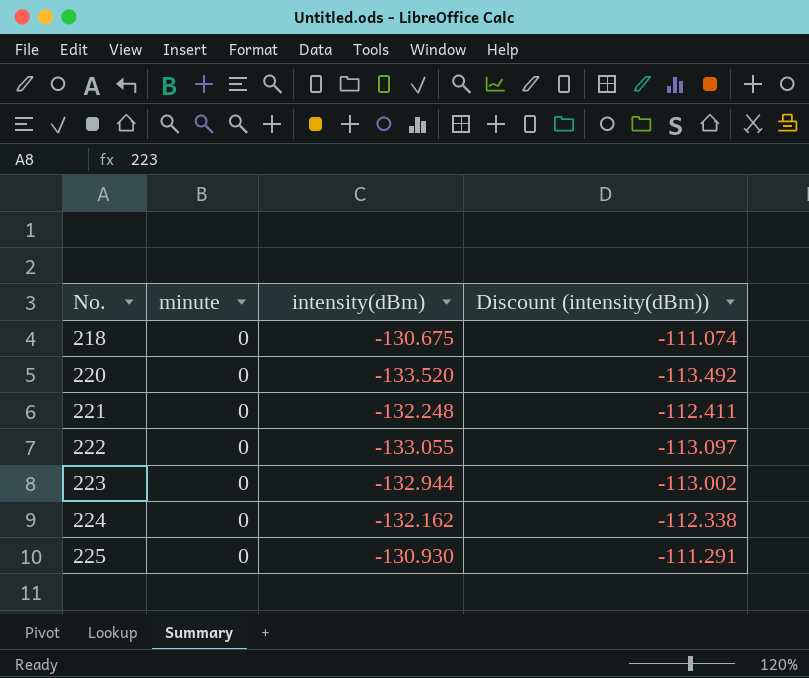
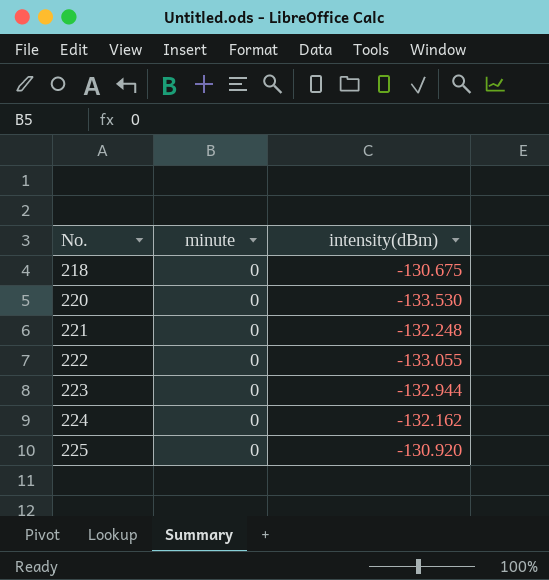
column Discount (intensity(dBm)) | formula: [intensity(dBm)] * 0.85 -> none
220 | intensity(dBm): -133.520 -> -133.530
225 | intensity(dBm): -130.930 -> -130.920

